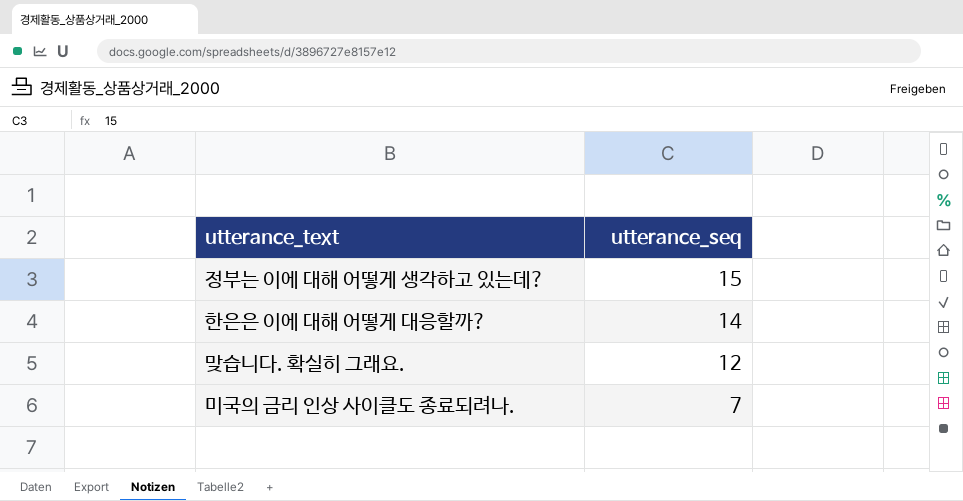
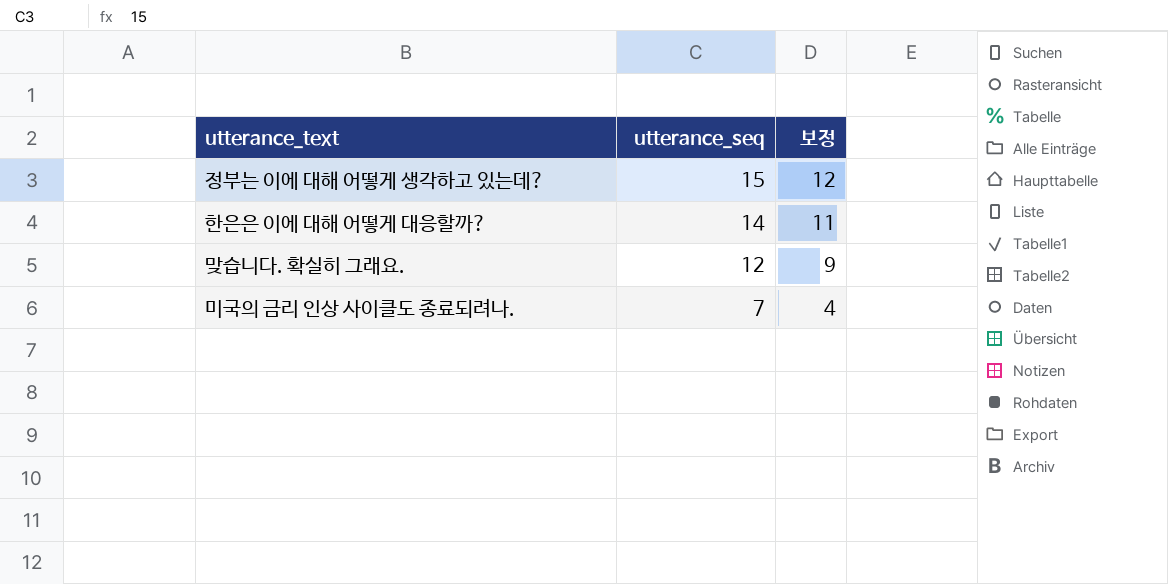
column 보정 | formula: none -> [utterance_seq] - 3

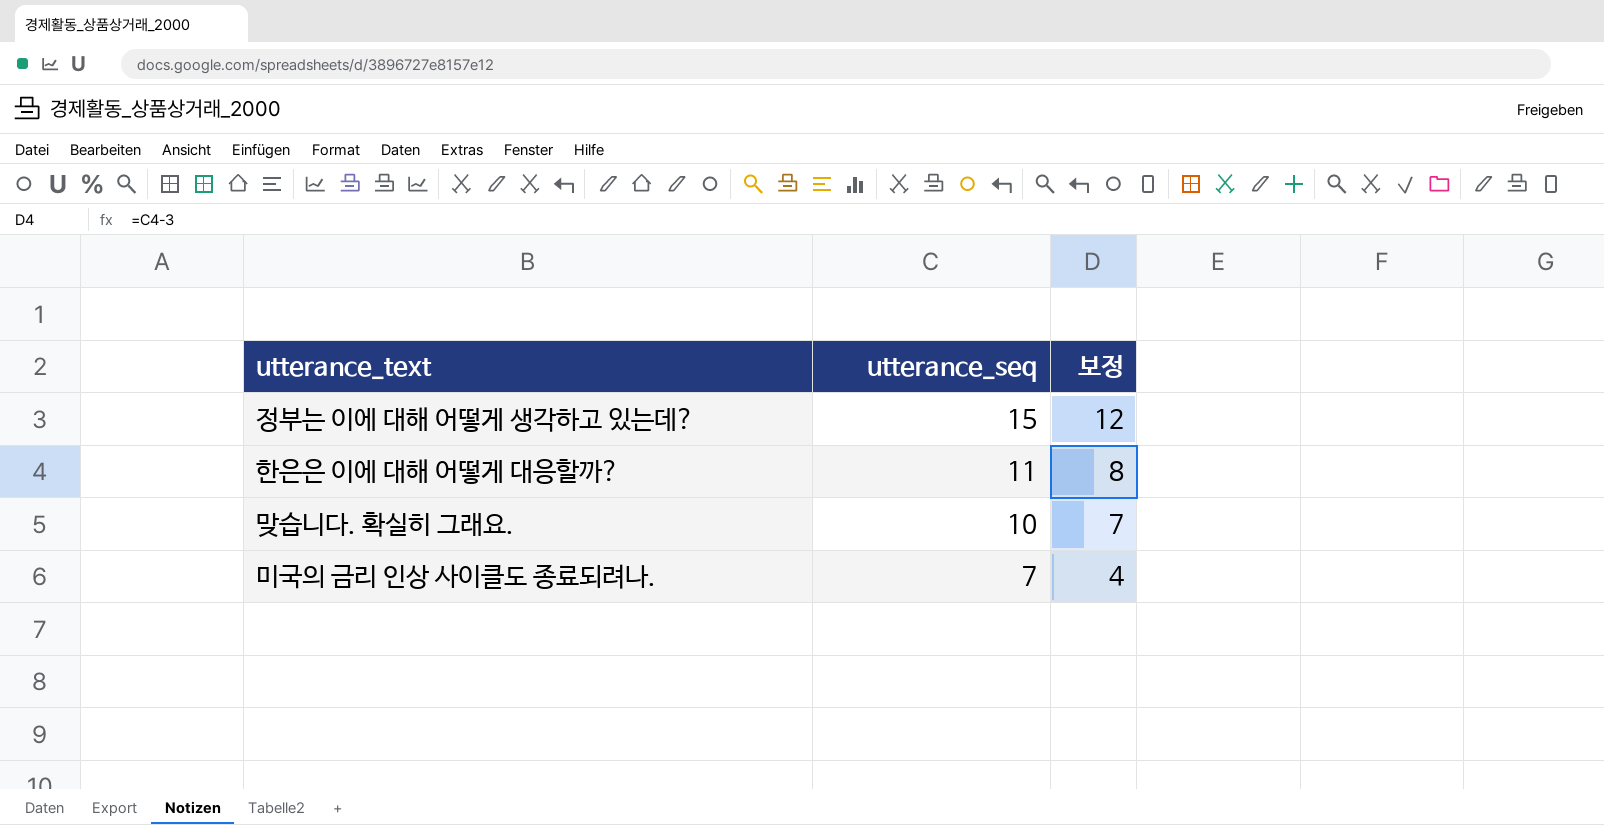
한은은 이에 대해 어떻게 대응할까? | utterance_seq: 14 -> 11
한은은 이에 대해 어떻게 대응할까? | 보정: 11 -> 8
맞습니다. 확실히 그래요. | utterance_seq: 12 -> 10
맞습니다. 확실히 그래요. | 보정: 9 -> 7

